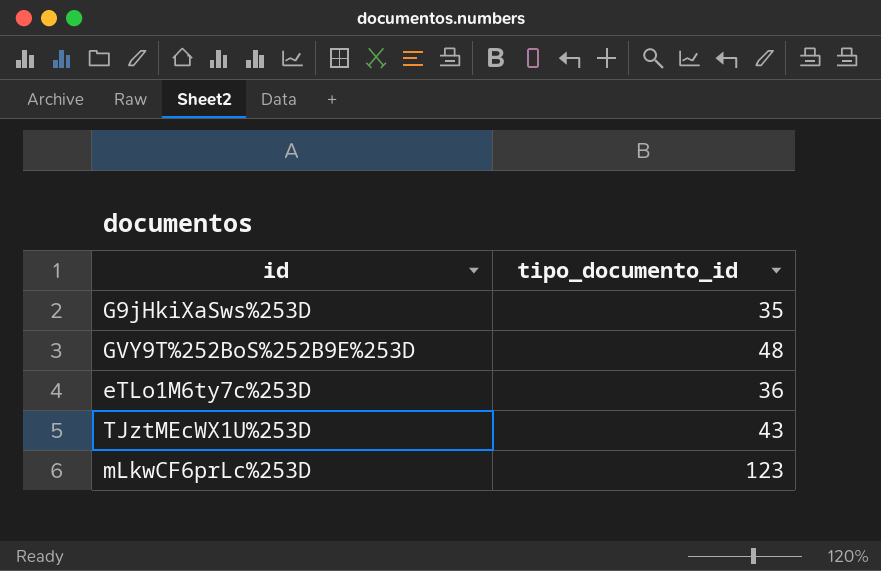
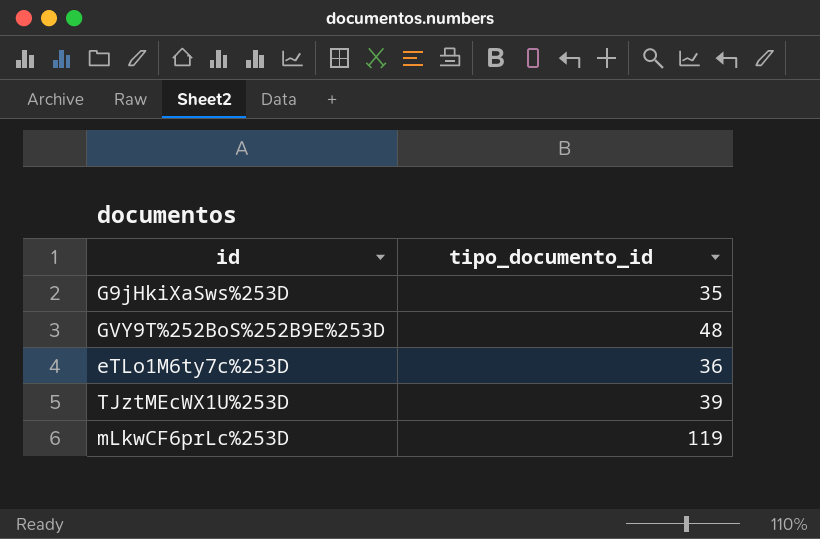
TJztMEcWX1U%253D | tipo_documento_id: 43 -> 39
mLkwCF6prLc%253D | tipo_documento_id: 123 -> 119

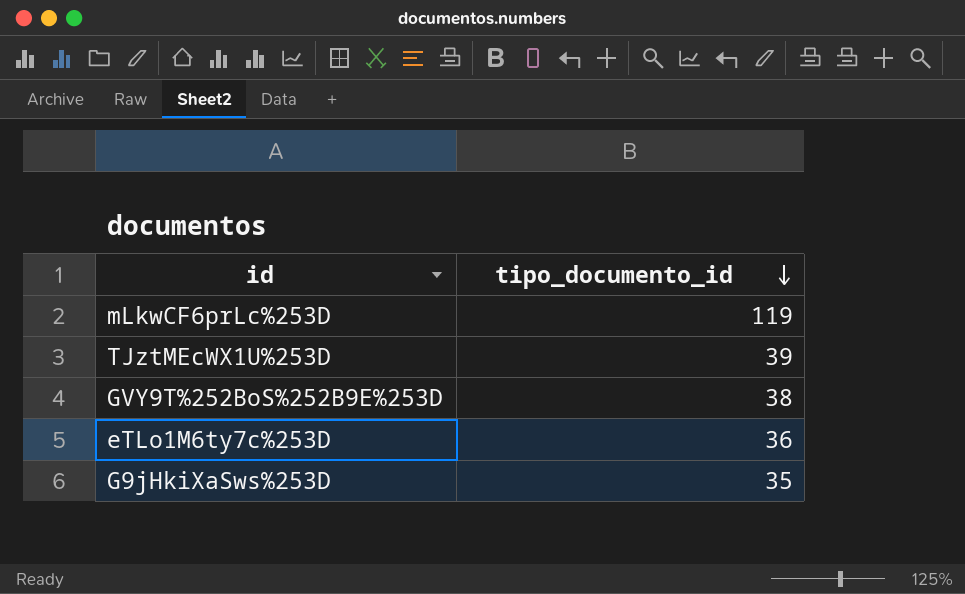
row order: none -> tipo_documento_id descending
GVY9T%252BoS%252B9E%253D | tipo_documento_id: 48 -> 38

